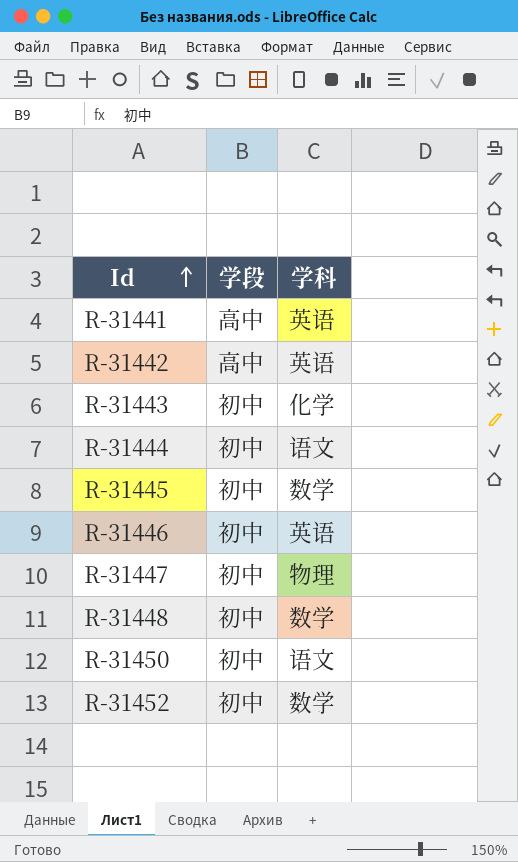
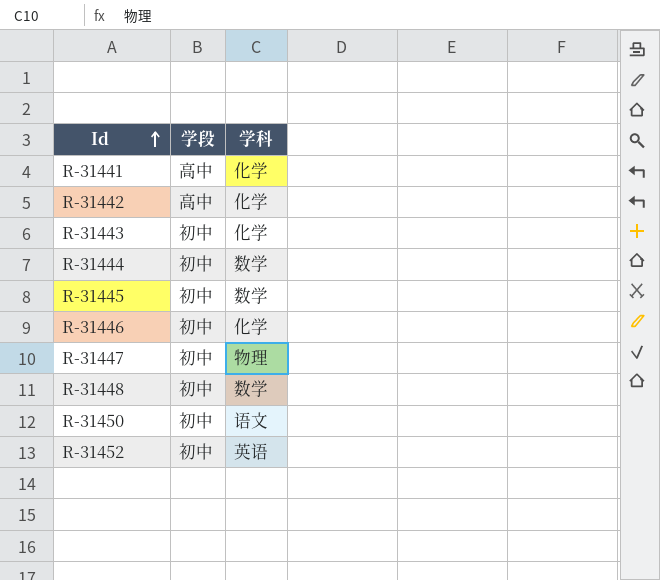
R-31441 | 学科: 英语 -> 化学
R-31442 | 学科: 英语 -> 化学
R-31444 | 学科: 语文 -> 数学
R-31446 | 学科: 英语 -> 化学
R-31452 | 学科: 数学 -> 英语

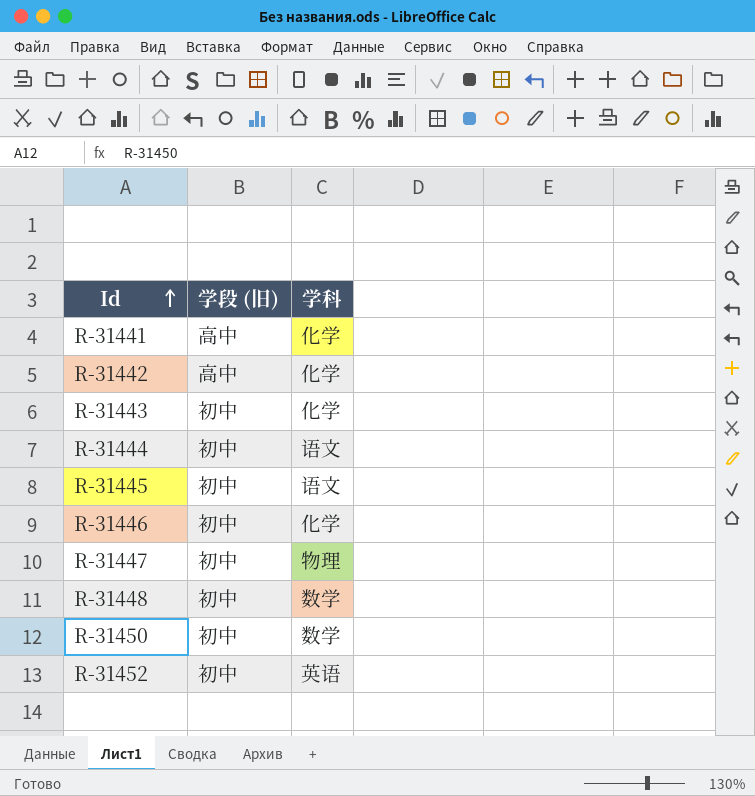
column name: 学段 -> 学段 (旧)
R-31444 | 学科: 数学 -> 语文
R-31445 | 学科: 数学 -> 语文
R-31450 | 学科: 语文 -> 数学

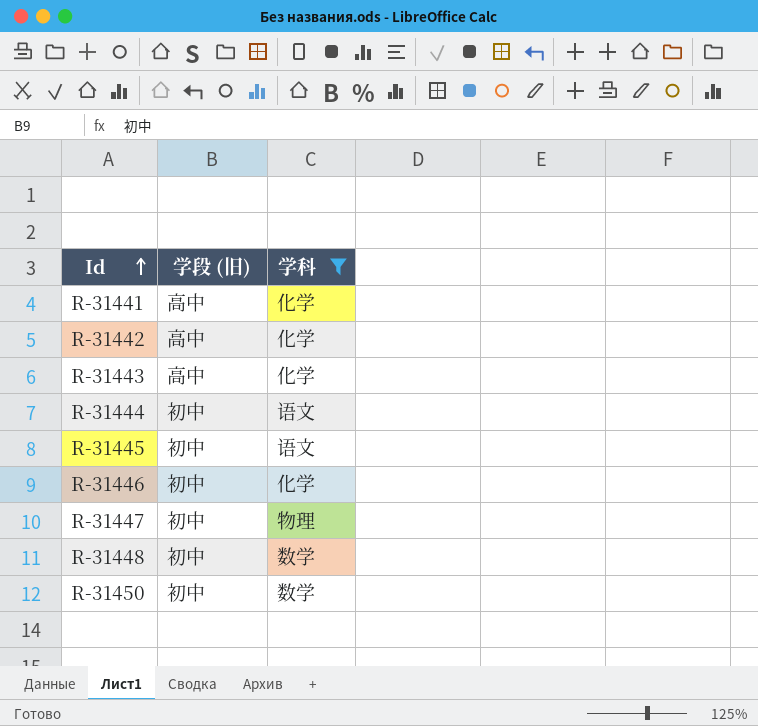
filter: none -> 学科 != 英语
R-31443 | 学段 (旧): 初中 -> 高中

